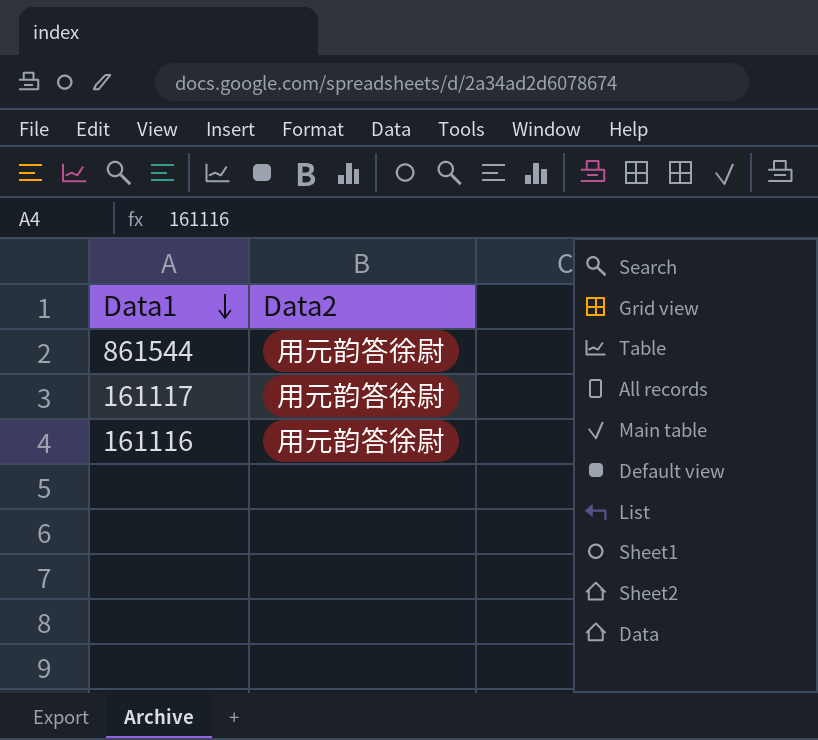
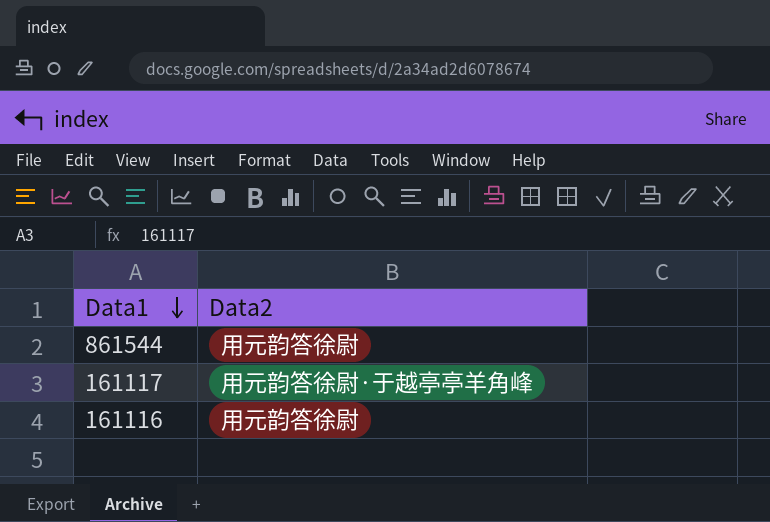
161117 | Data2: 用元韵答徐尉 -> 用元韵答徐尉·于越亭亭羊角峰

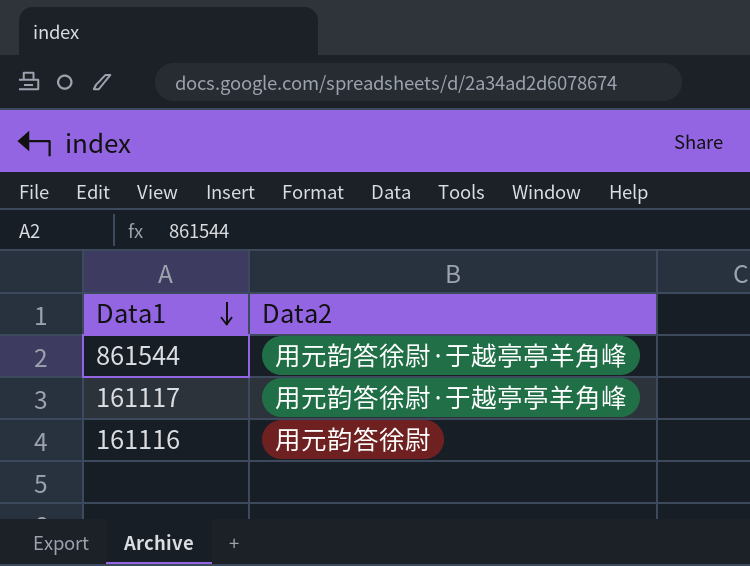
861544 | Data2: 用元韵答徐尉 -> 用元韵答徐尉·于越亭亭羊角峰

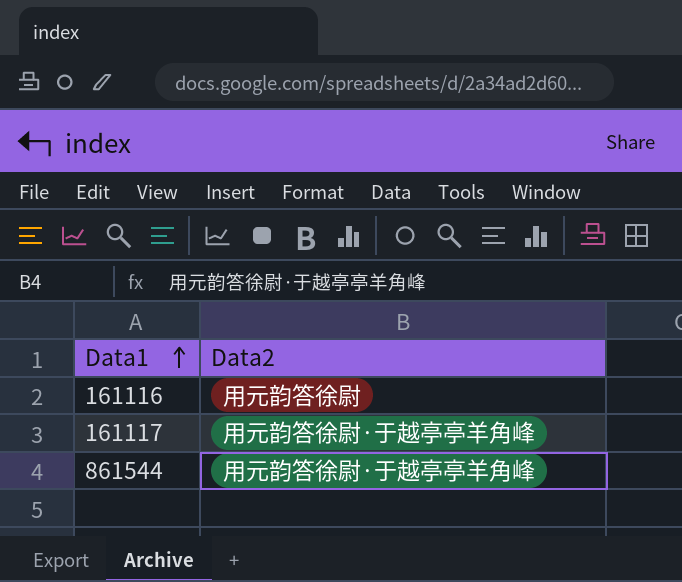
row order: Data1 descending -> Data1 ascending

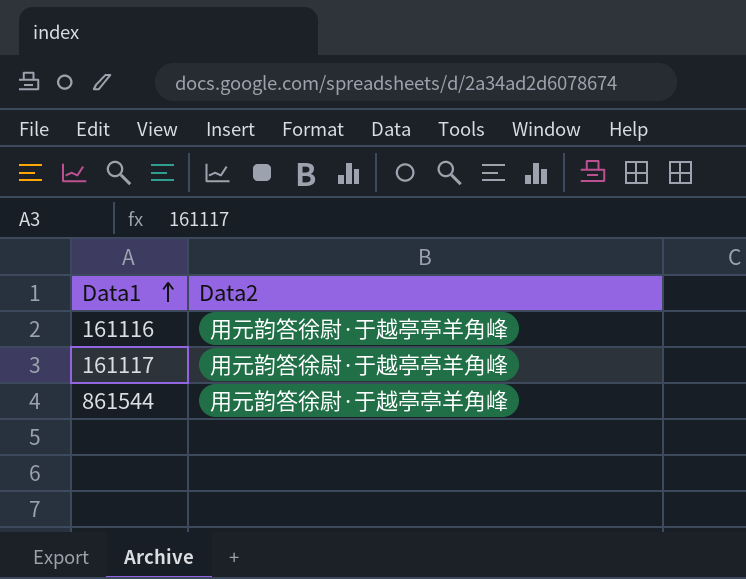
161116 | Data2: 用元韵答徐尉 -> 用元韵答徐尉·于越亭亭羊角峰

